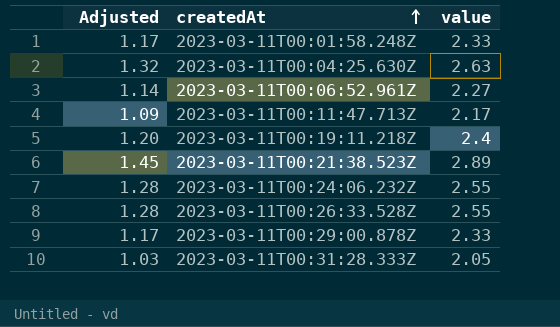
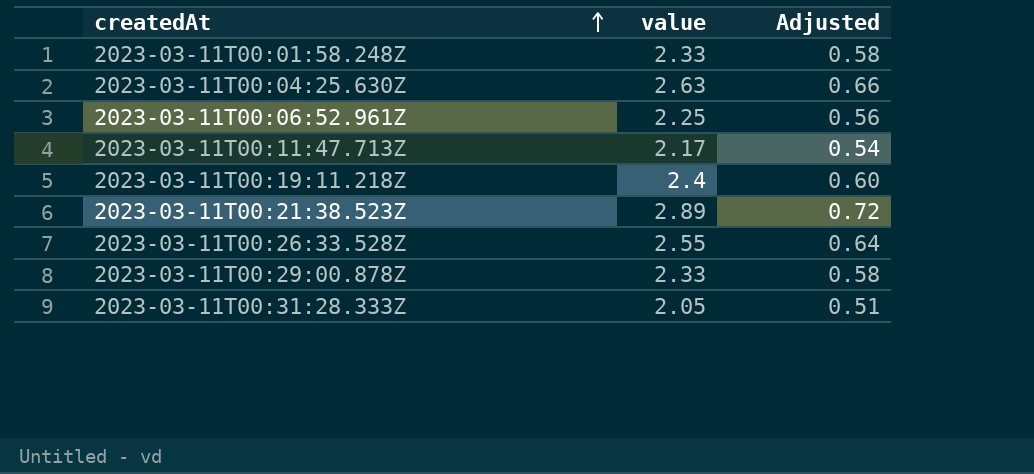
column Adjusted | formula: [value] * 0.5 -> [value] * 0.25
column Adjusted | position: 1 -> 3
row 2023-03-11T00:24:06.232Z: 1.28 | 2.55 -> none
2023-03-11T00:06:52.961Z | value: 2.27 -> 2.25

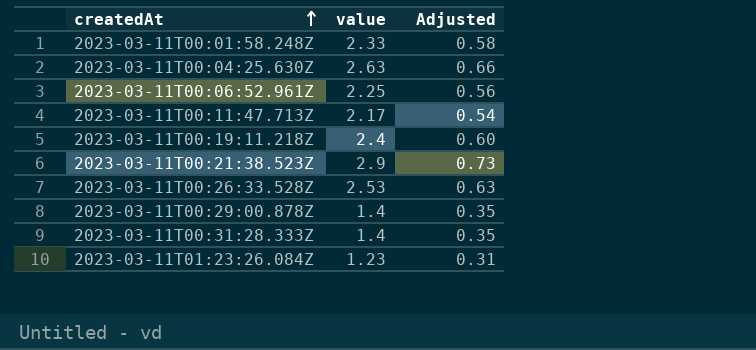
2023-03-11T00:21:38.523Z | value: 2.89 -> 2.9
2023-03-11T00:21:38.523Z | Adjusted: 0.72 -> 0.73
2023-03-11T00:26:33.528Z | value: 2.55 -> 2.53
2023-03-11T00:26:33.528Z | Adjusted: 0.64 -> 0.63
2023-03-11T00:29:00.878Z | value: 2.33 -> 1.4
2023-03-11T00:29:00.878Z | Adjusted: 0.58 -> 0.35
2023-03-11T00:31:28.333Z | value: 2.05 -> 1.4
2023-03-11T00:31:28.333Z | Adjusted: 0.51 -> 0.35
row 2023-03-11T01:23:26.084Z: none -> 1.23 | 0.31

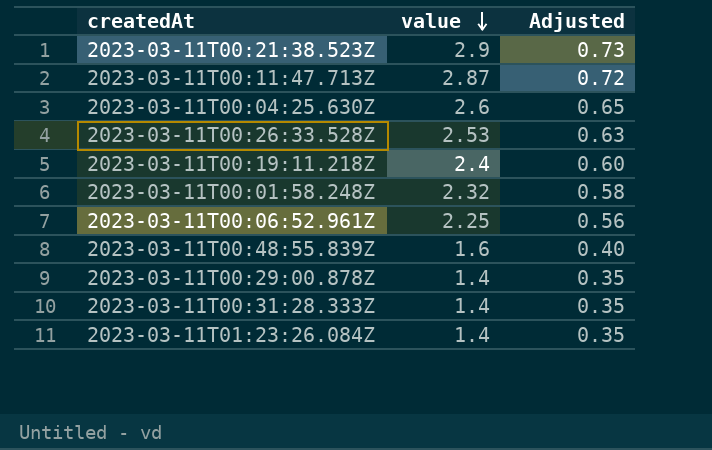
row order: createdAt ascending -> value descending
2023-03-11T00:11:47.713Z | value: 2.17 -> 2.87
2023-03-11T00:11:47.713Z | Adjusted: 0.54 -> 0.72
2023-03-11T00:04:25.630Z | value: 2.63 -> 2.6
2023-03-11T00:04:25.630Z | Adjusted: 0.66 -> 0.65
2023-03-11T00:01:58.248Z | value: 2.33 -> 2.32
row 2023-03-11T00:48:55.839Z: none -> 1.6 | 0.40
2023-03-11T01:23:26.084Z | value: 1.23 -> 1.4
2023-03-11T01:23:26.084Z | Adjusted: 0.31 -> 0.35

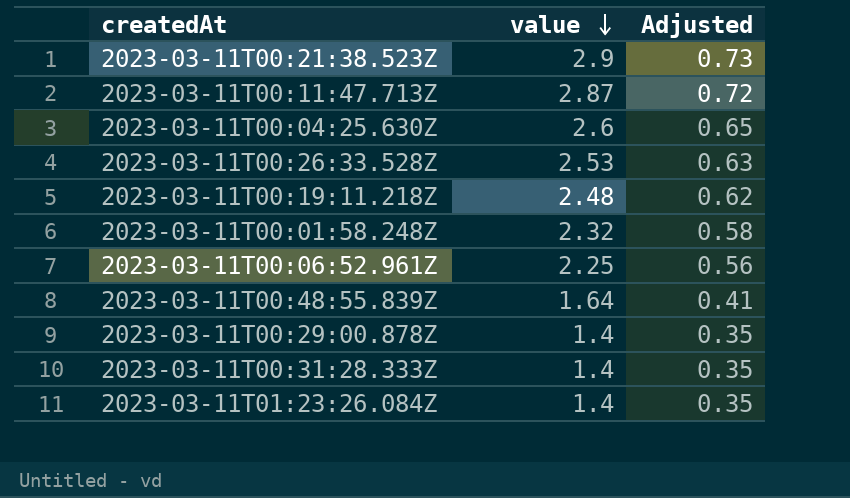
2023-03-11T00:19:11.218Z | value: 2.4 -> 2.48
2023-03-11T00:19:11.218Z | Adjusted: 0.60 -> 0.62
2023-03-11T00:48:55.839Z | value: 1.6 -> 1.64
2023-03-11T00:48:55.839Z | Adjusted: 0.40 -> 0.41

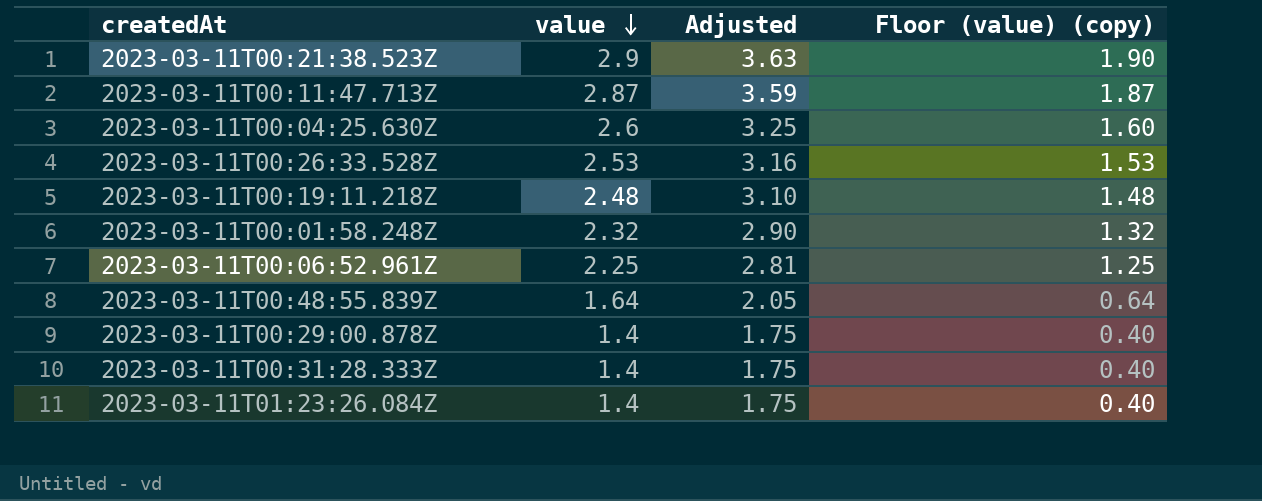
column Adjusted | formula: [value] * 0.25 -> [value] * 1.25
column Floor (value) (copy) | formula: none -> [value] - 1

